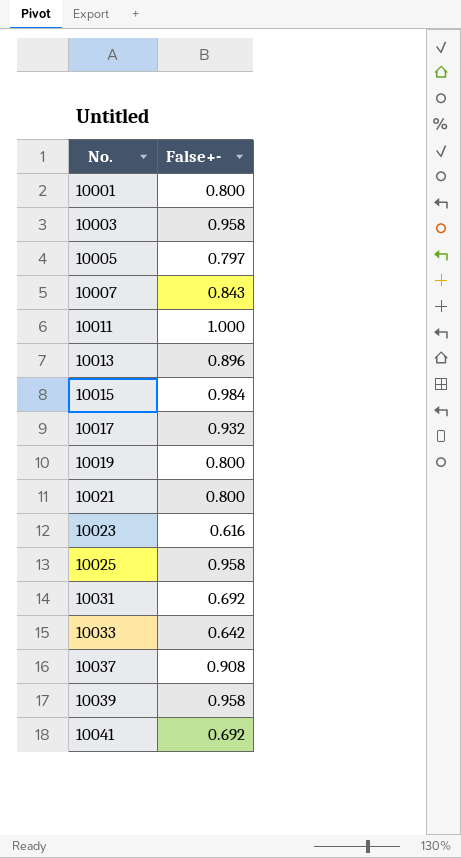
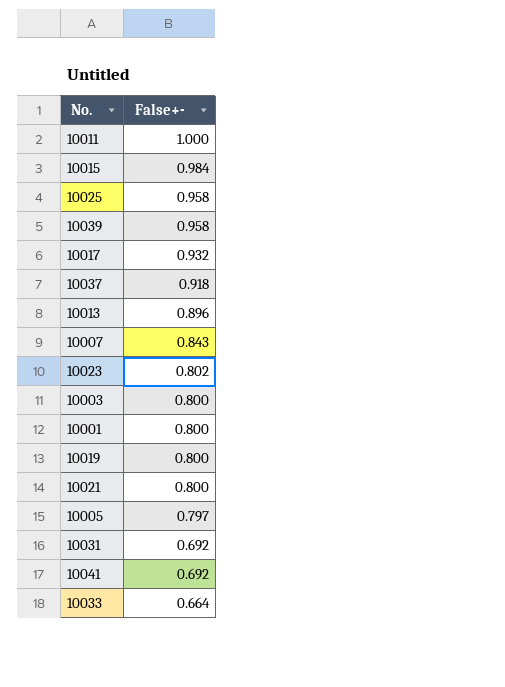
row order: No. ascending -> False+- descending
10037 | False+-: 0.908 -> 0.918
10023 | False+-: 0.616 -> 0.802
10003 | False+-: 0.958 -> 0.800
10033 | False+-: 0.642 -> 0.664

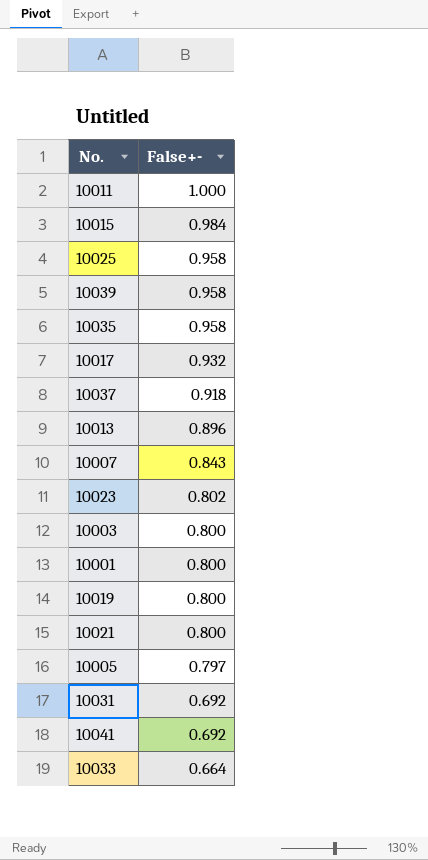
row 10035: none -> 0.958

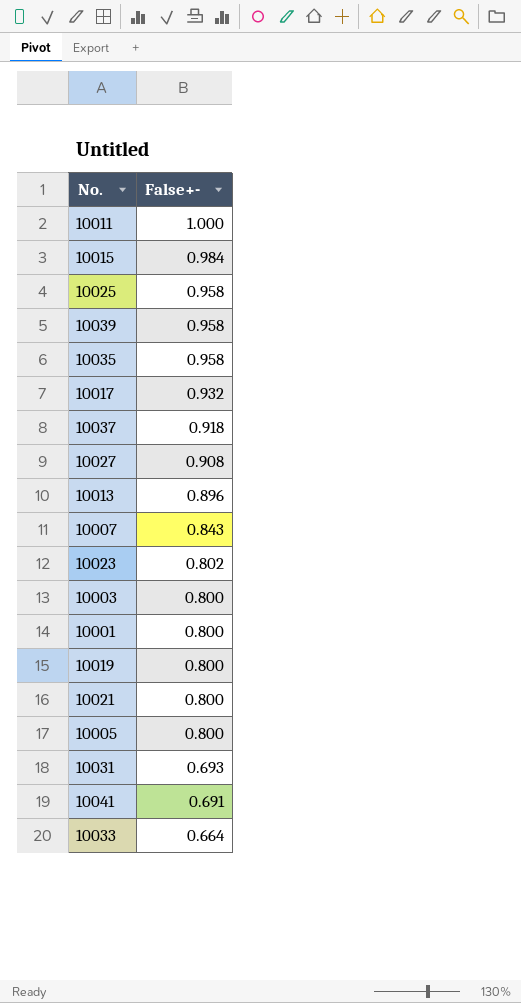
row 10027: none -> 0.908
10005 | False+-: 0.797 -> 0.800
10031 | False+-: 0.692 -> 0.693
10041 | False+-: 0.692 -> 0.691

